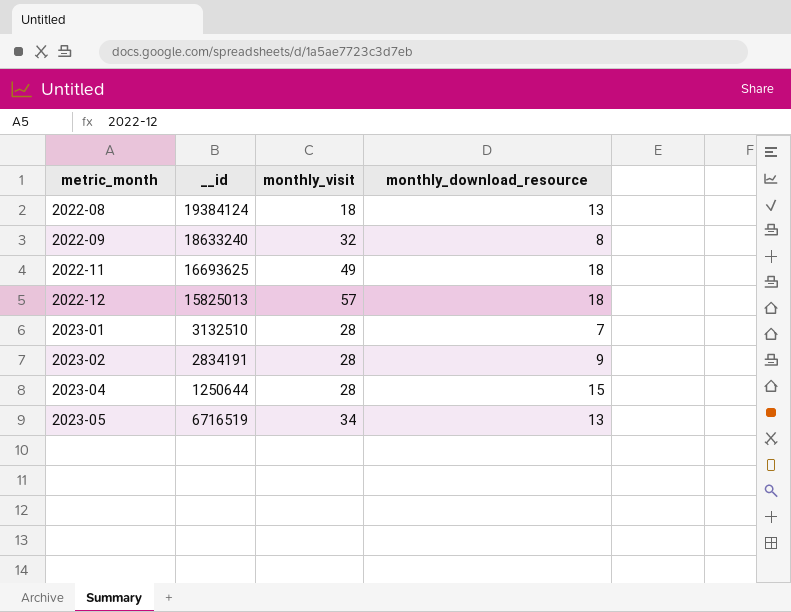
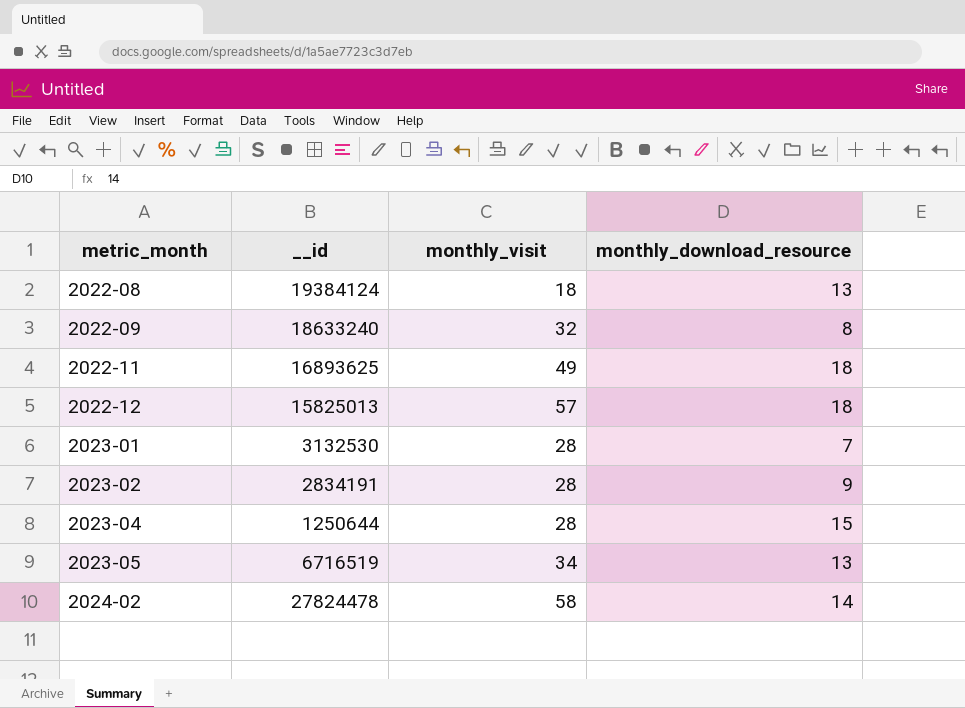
2022-11 | __id: 16693625 -> 16893625
2023-01 | __id: 3132510 -> 3132530
row 2024-02: none -> 27824478 | 58 | 14

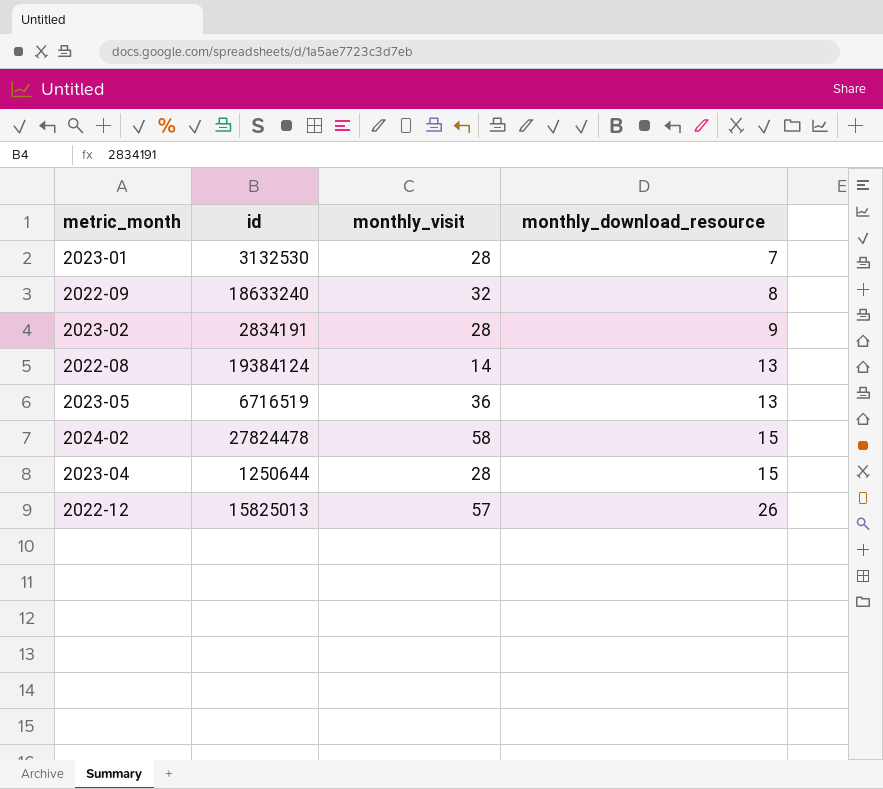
row order: metric_month ascending -> monthly_download_resource ascending
column name: __id -> id
row 2022-11: 16893625 | 49 | 18 -> none
2022-08 | monthly_visit: 18 -> 14
2023-05 | monthly_visit: 34 -> 36
2024-02 | monthly_download_resource: 14 -> 15
2022-12 | monthly_download_resource: 18 -> 26

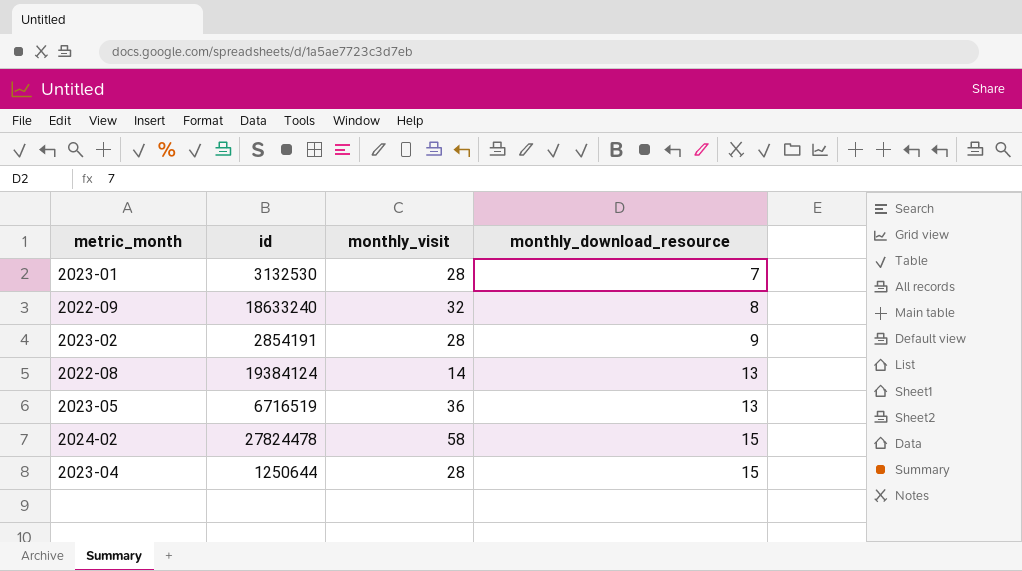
row 2022-12: 15825013 | 57 | 26 -> none
2023-02 | id: 2834191 -> 2854191

